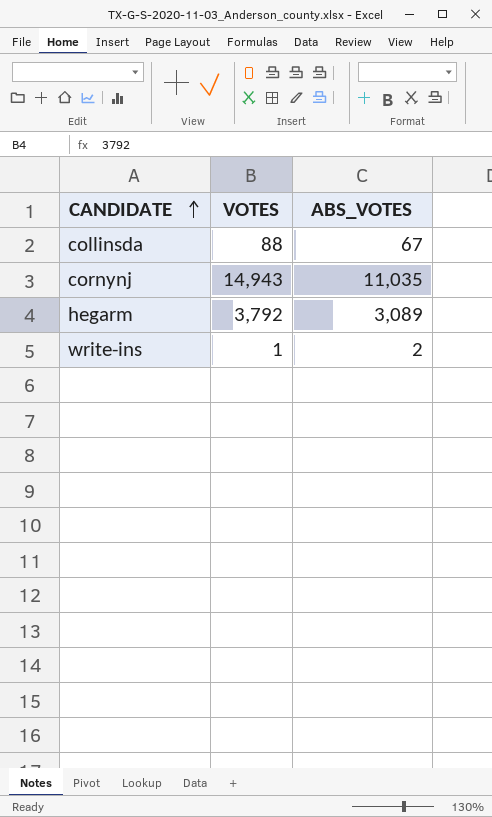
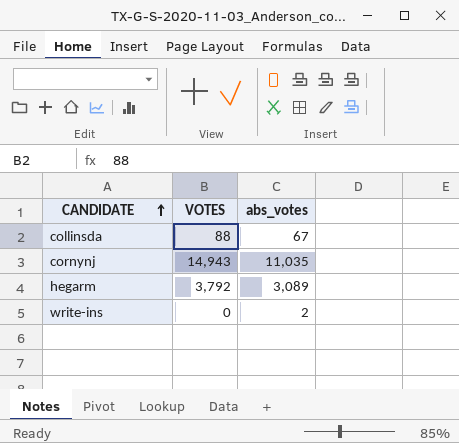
column name: ABS_VOTES -> abs_votes
write-ins | VOTES: 1 -> 0

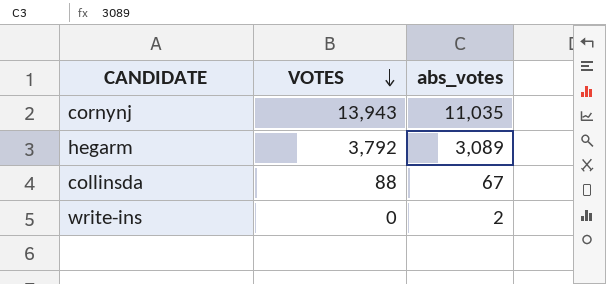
row order: CANDIDATE ascending -> VOTES descending
cornynj | VOTES: 14,943 -> 13,943

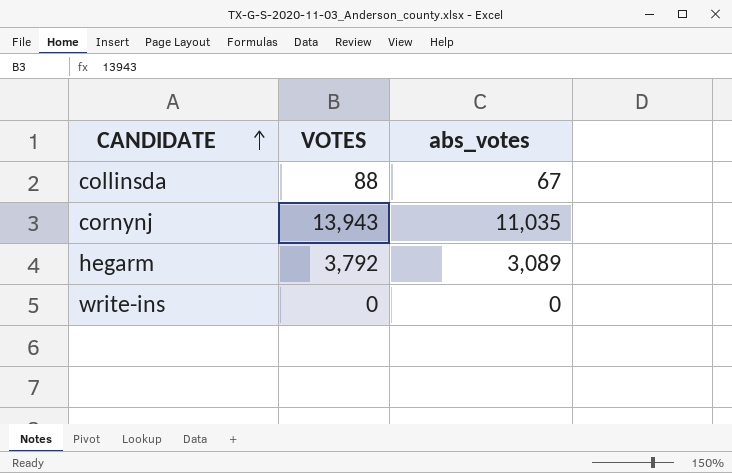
row order: VOTES descending -> CANDIDATE ascending
write-ins | abs_votes: 2 -> 0

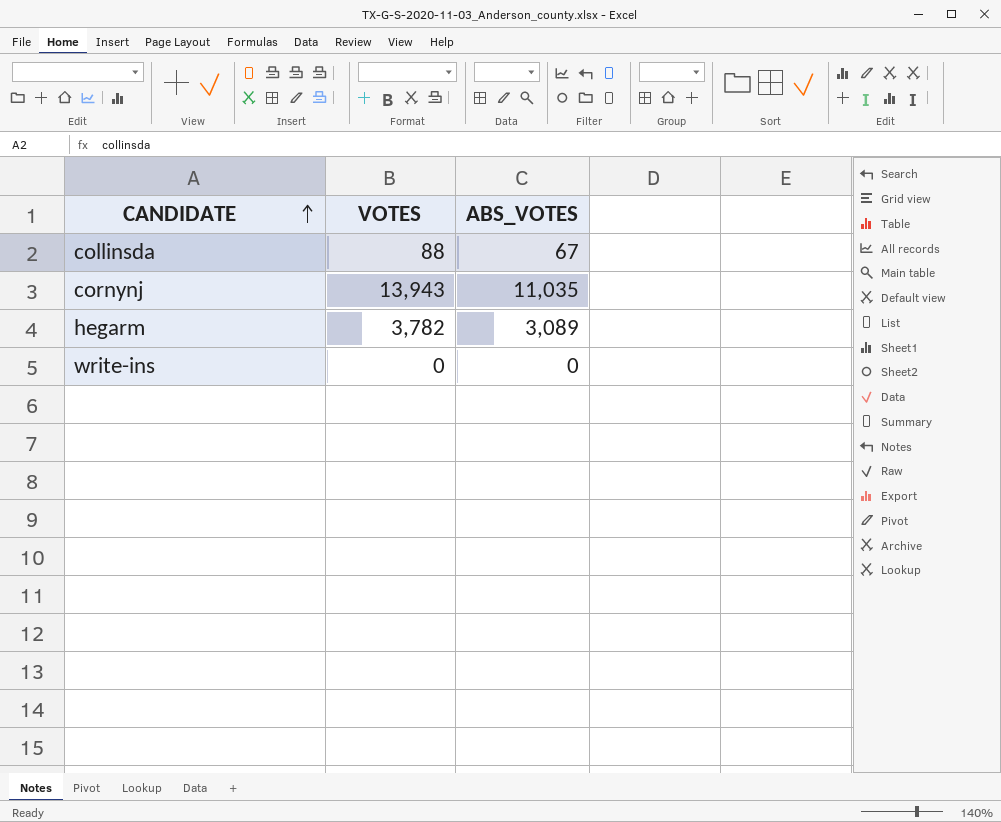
column name: abs_votes -> ABS_VOTES
hegarm | VOTES: 3,792 -> 3,782

